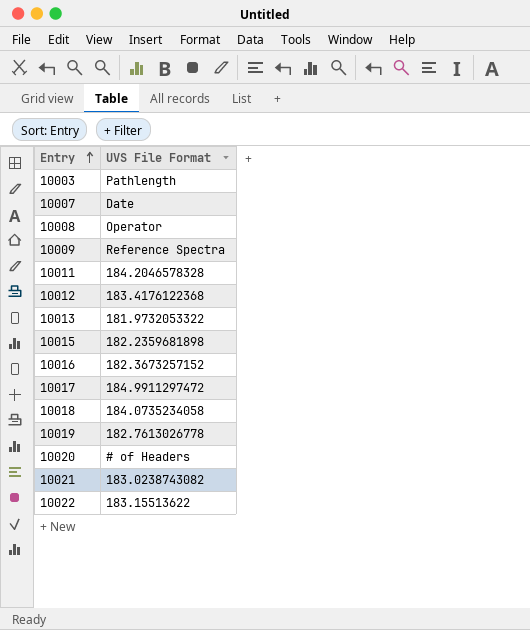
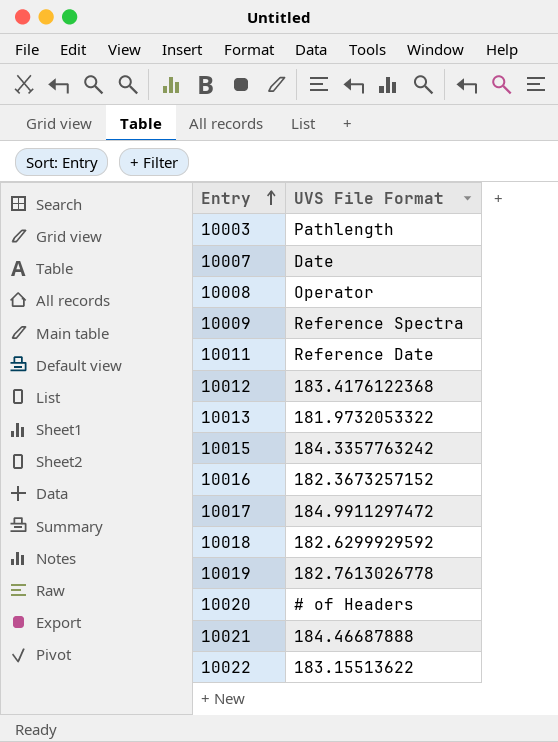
10011 | UVS File Format: 184.2046578328 -> Reference Date
10015 | UVS File Format: 182.2359681898 -> 184.3357763242
10018 | UVS File Format: 184.0735234058 -> 182.6299929592
10021 | UVS File Format: 183.0238743082 -> 184.46687888

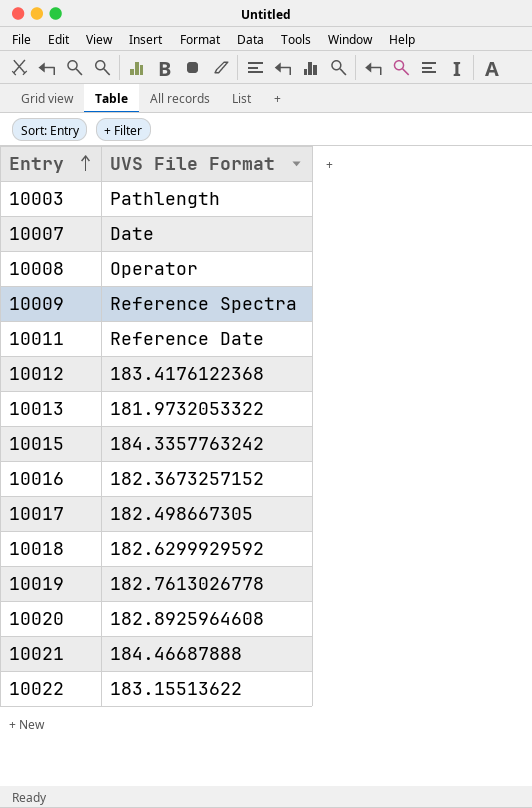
10017 | UVS File Format: 184.9911297472 -> 182.498667305
10020 | UVS File Format: # of Headers -> 182.8925964608

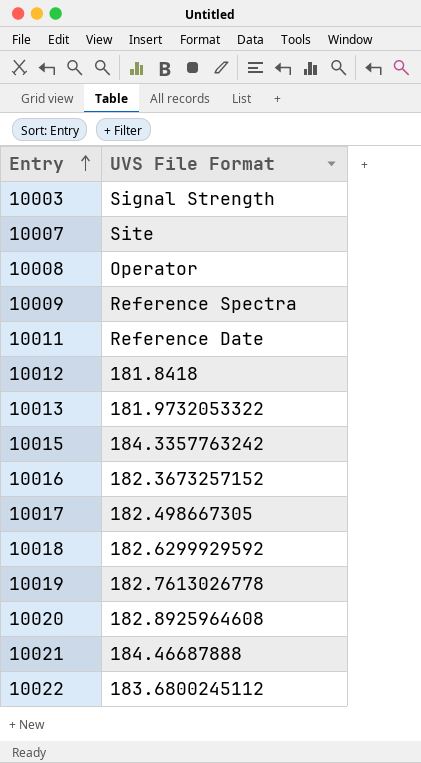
10003 | UVS File Format: Pathlength -> Signal Strength
10007 | UVS File Format: Date -> Site
10012 | UVS File Format: 183.4176122368 -> 181.8418
10022 | UVS File Format: 183.15513622 -> 183.6800245112

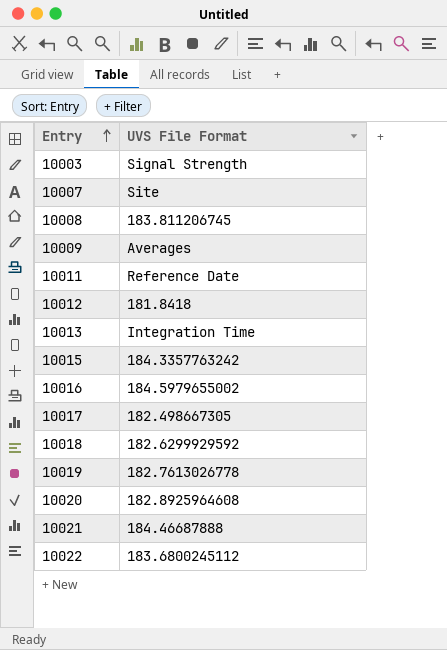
10008 | UVS File Format: Operator -> 183.811206745
10009 | UVS File Format: Reference Spectra -> Averages
10013 | UVS File Format: 181.9732053322 -> Integration Time
10016 | UVS File Format: 182.3673257152 -> 184.5979655002

